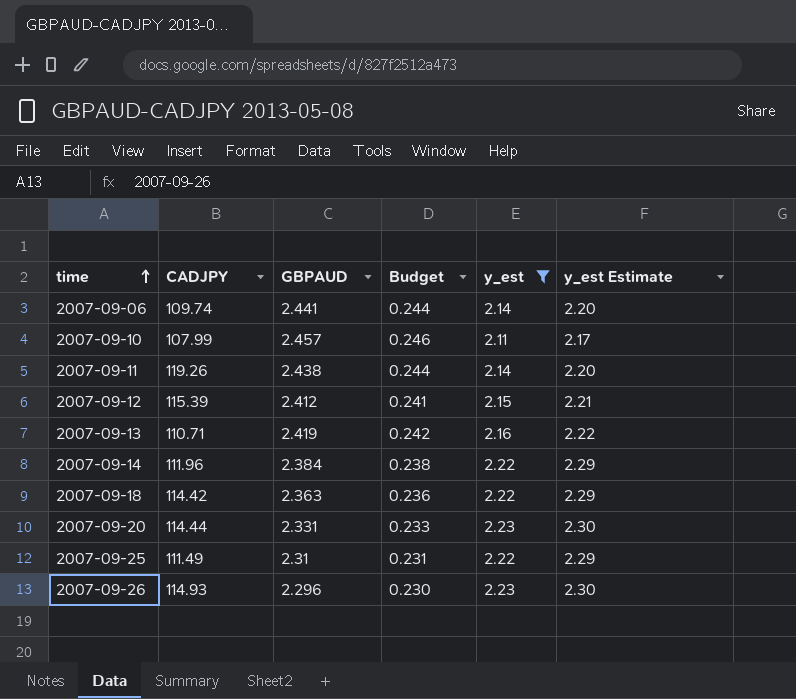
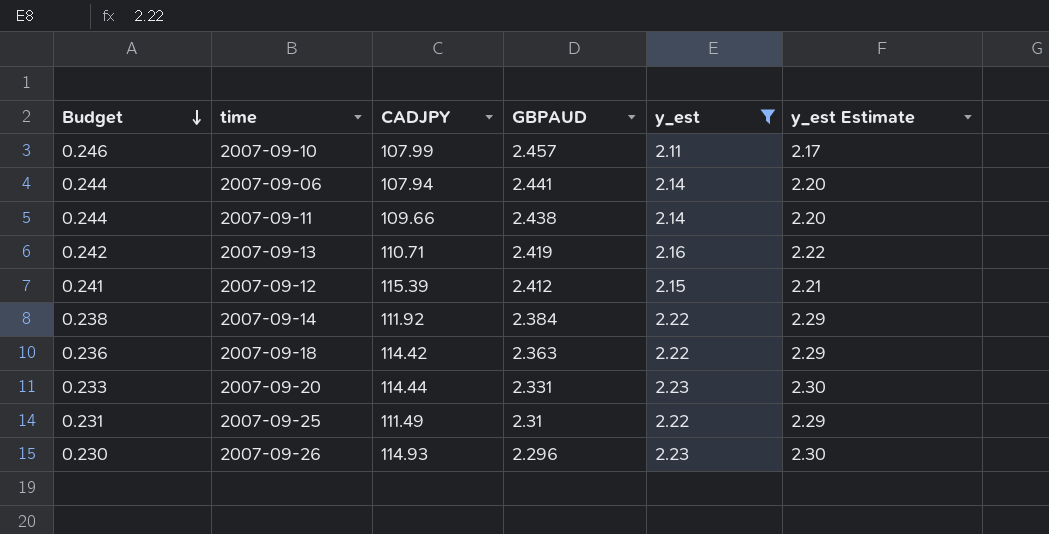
row order: time ascending -> Budget descending
column Budget | position: 4 -> 1
2007-09-06 | CADJPY: 109.74 -> 107.94
2007-09-11 | CADJPY: 119.26 -> 109.66
2007-09-14 | CADJPY: 111.96 -> 111.92

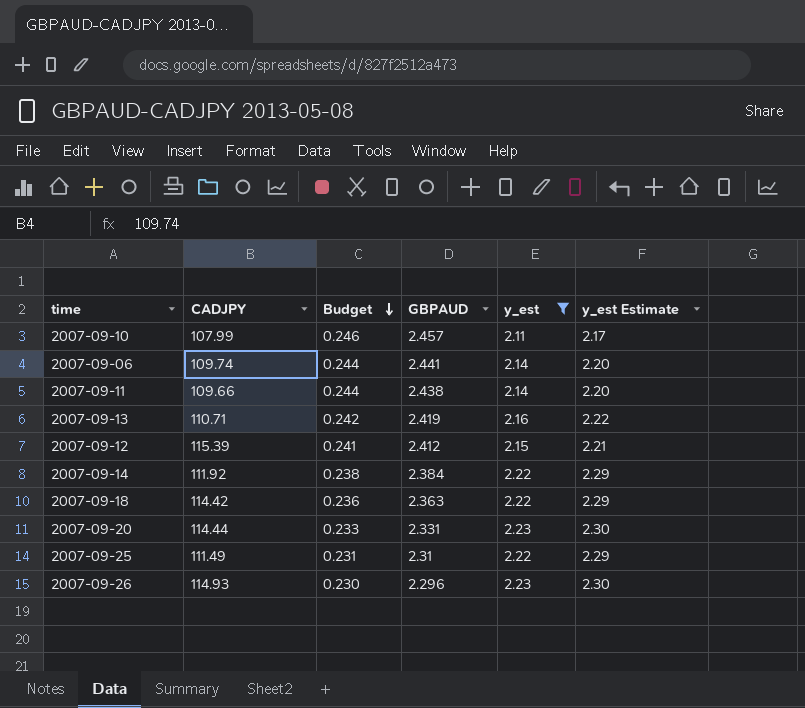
column Budget | position: 1 -> 3
2007-09-06 | CADJPY: 107.94 -> 109.74

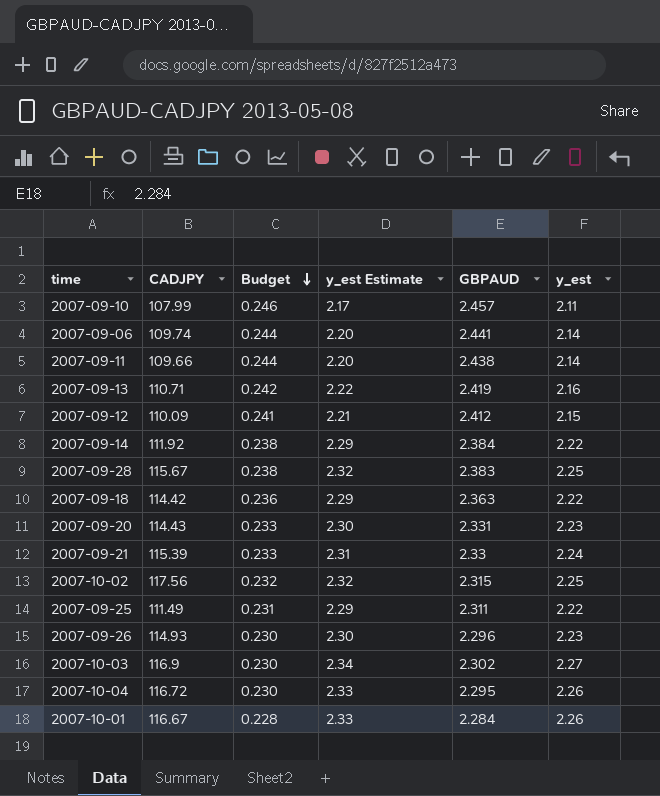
filter: y_est <= 2.23 -> none
column y_est Estimate | position: 6 -> 4
2007-09-12 | CADJPY: 115.39 -> 110.09
2007-09-20 | CADJPY: 114.44 -> 114.43
2007-09-25 | GBPAUD: 2.31 -> 2.311

